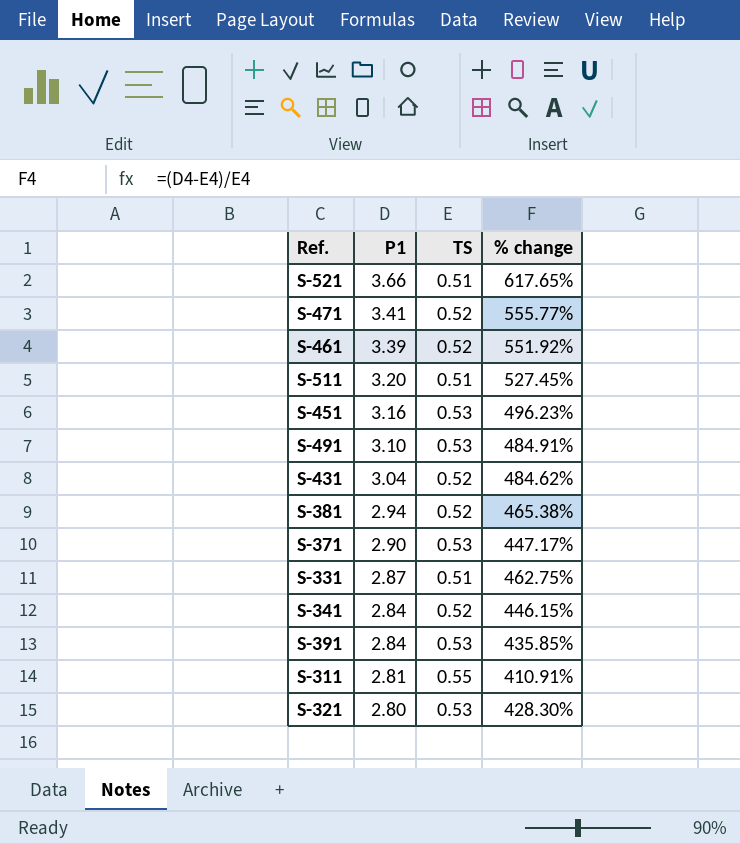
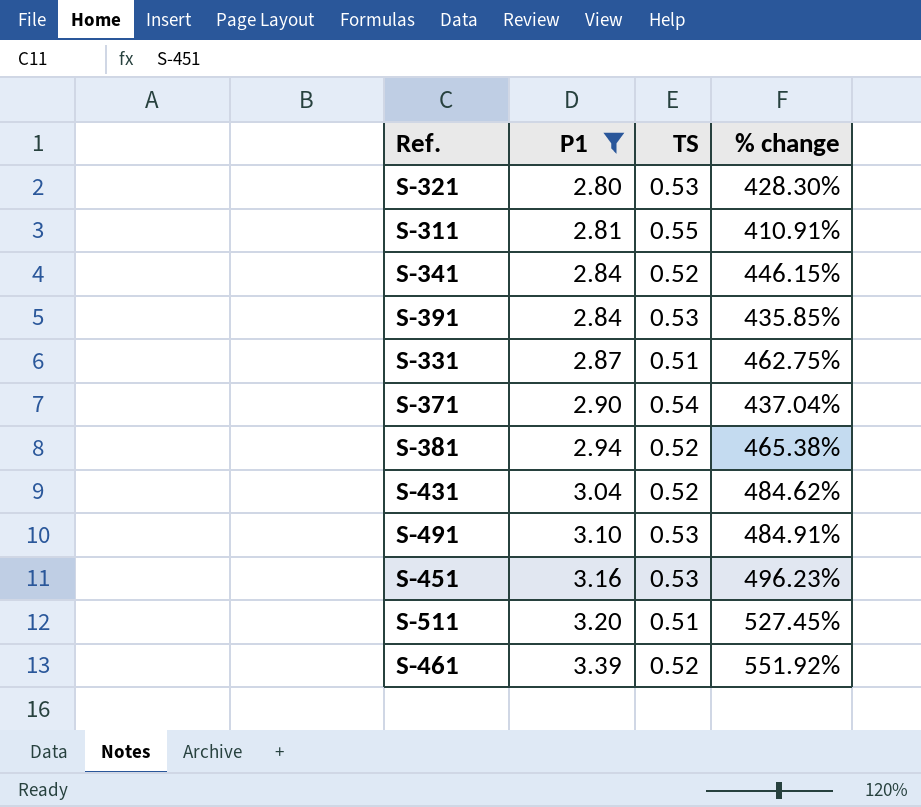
filter: none -> P1 <= 3.39
row order: P1 descending -> P1 ascending
S-371 | TS: 0.53 -> 0.54
S-371 | % change: 447.17% -> 437.04%

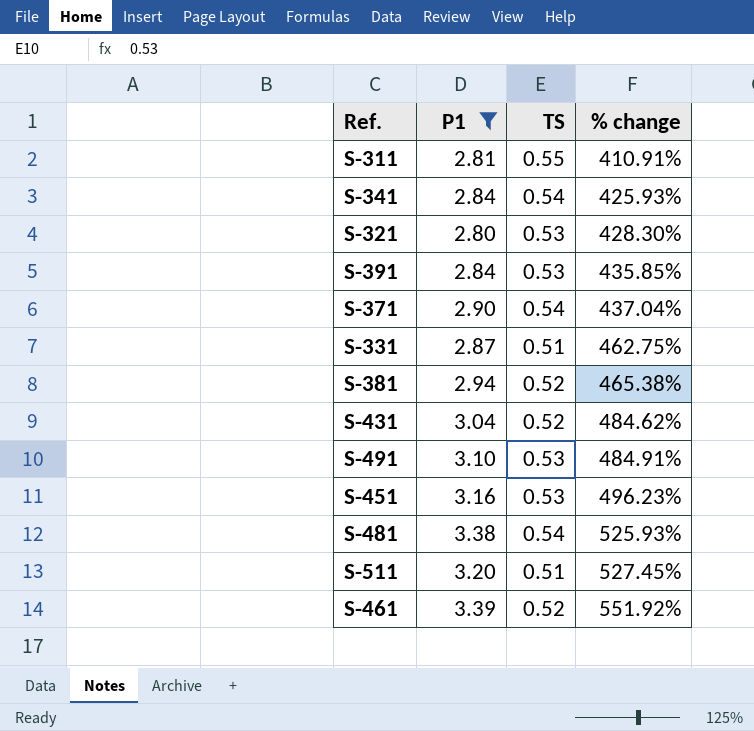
row order: P1 ascending -> % change ascending
S-341 | TS: 0.52 -> 0.54
S-341 | % change: 446.15% -> 425.93%
row S-481: none -> 3.38 | 0.54 | 525.93%

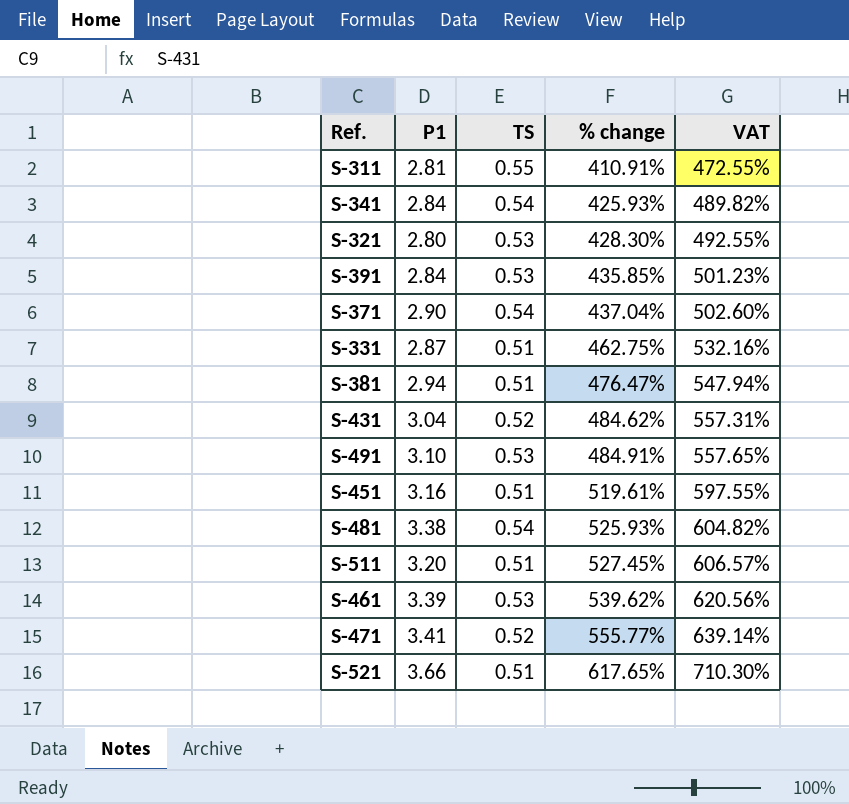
filter: P1 <= 3.39 -> none
column VAT | formula: none -> [% change] * 1.15
S-381 | TS: 0.52 -> 0.51
S-381 | % change: 465.38% -> 476.47%
S-451 | TS: 0.53 -> 0.51
S-451 | % change: 496.23% -> 519.61%
S-461 | TS: 0.52 -> 0.53
S-461 | % change: 551.92% -> 539.62%

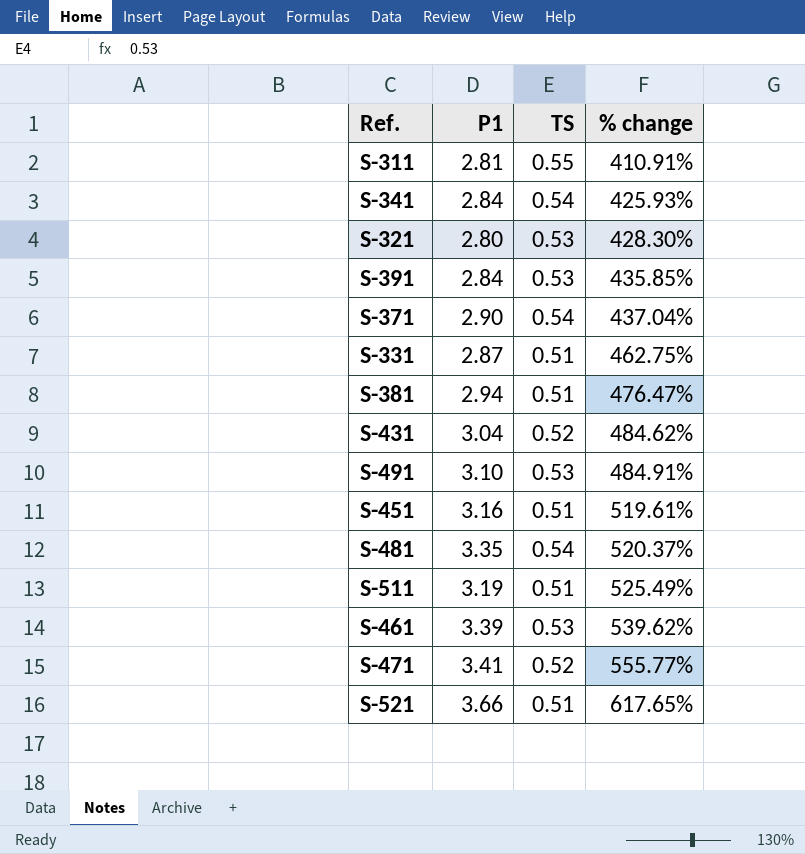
column VAT | formula: [% change] * 1.15 -> none
S-481 | P1: 3.38 -> 3.35
S-481 | % change: 525.93% -> 520.37%
S-511 | P1: 3.20 -> 3.19
S-511 | % change: 527.45% -> 525.49%

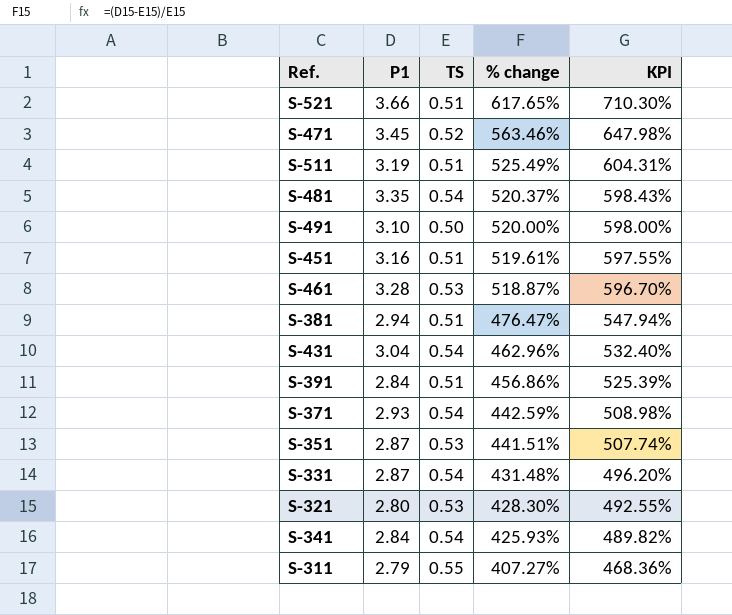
row order: % change ascending -> % change descending
column KPI | formula: none -> [% change] * 1.15
S-471 | P1: 3.41 -> 3.45
S-471 | % change: 555.77% -> 563.46%
S-491 | TS: 0.53 -> 0.50
S-491 | % change: 484.91% -> 520.00%
S-461 | P1: 3.39 -> 3.28
S-461 | % change: 539.62% -> 518.87%
S-431 | TS: 0.52 -> 0.54
S-431 | % change: 484.62% -> 462.96%
S-391 | TS: 0.53 -> 0.51
S-391 | % change: 435.85% -> 456.86%
S-371 | P1: 2.90 -> 2.93
S-371 | % change: 437.04% -> 442.59%
row S-351: none -> 2.87 | 0.53 | 441.51% | 507.74%
S-331 | TS: 0.51 -> 0.54
S-331 | % change: 462.75% -> 431.48%
S-311 | P1: 2.81 -> 2.79
S-311 | % change: 410.91% -> 407.27%

